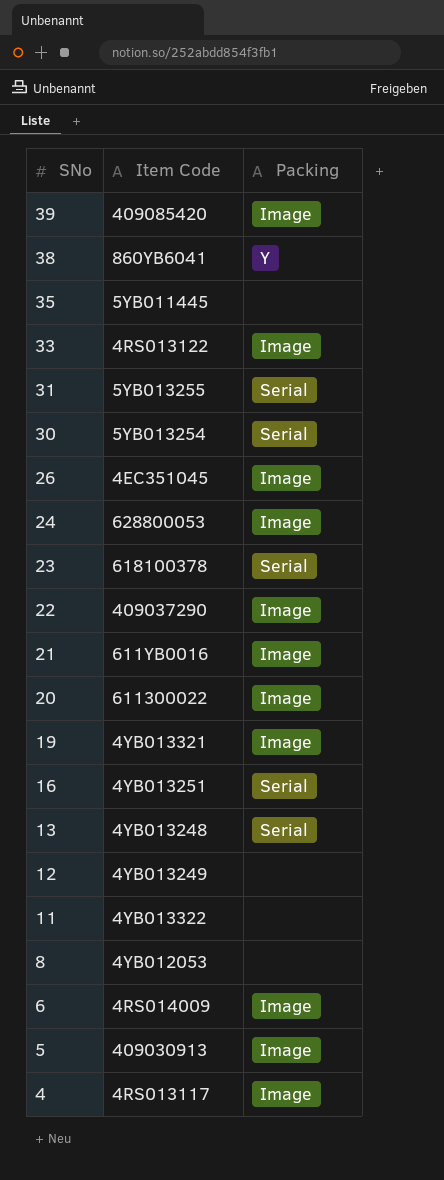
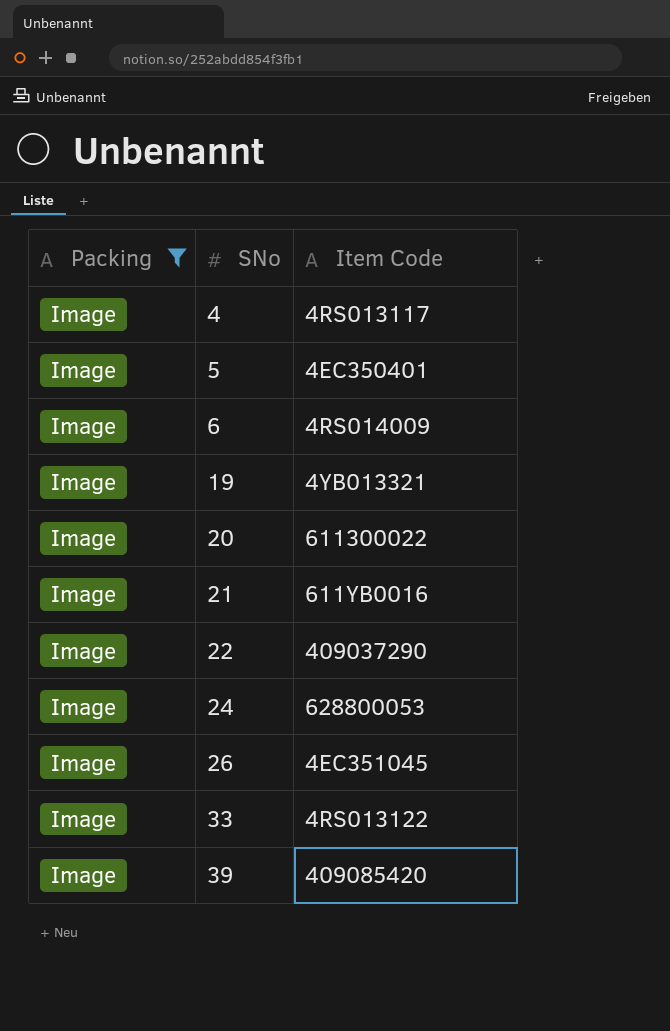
filter: none -> Packing = Image
row order: SNo descending -> SNo ascending
column Packing | position: 3 -> 1
5 | Item Code: 409030913 -> 4EC350401

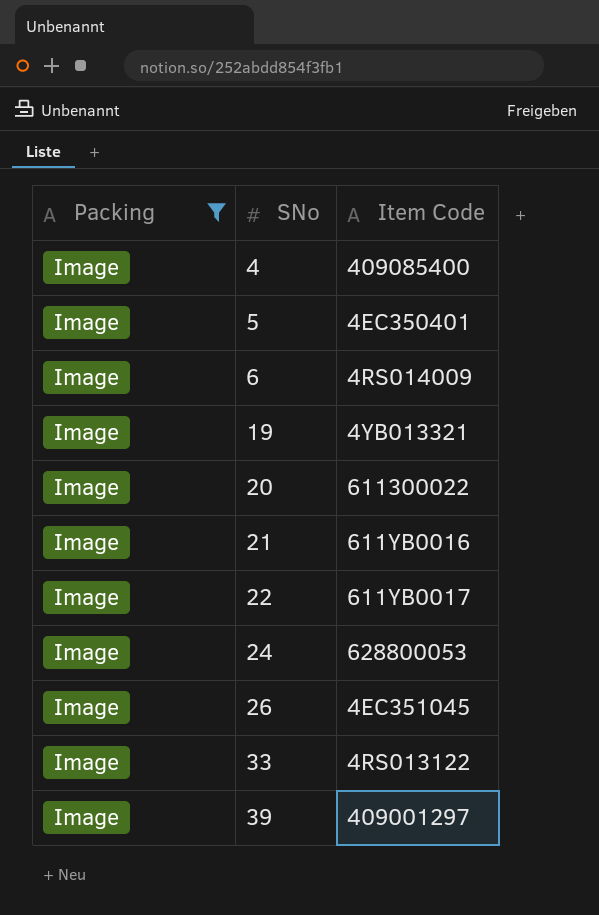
4 | Item Code: 4RS013117 -> 409085400
22 | Item Code: 409037290 -> 611YB0017
39 | Item Code: 409085420 -> 409001297

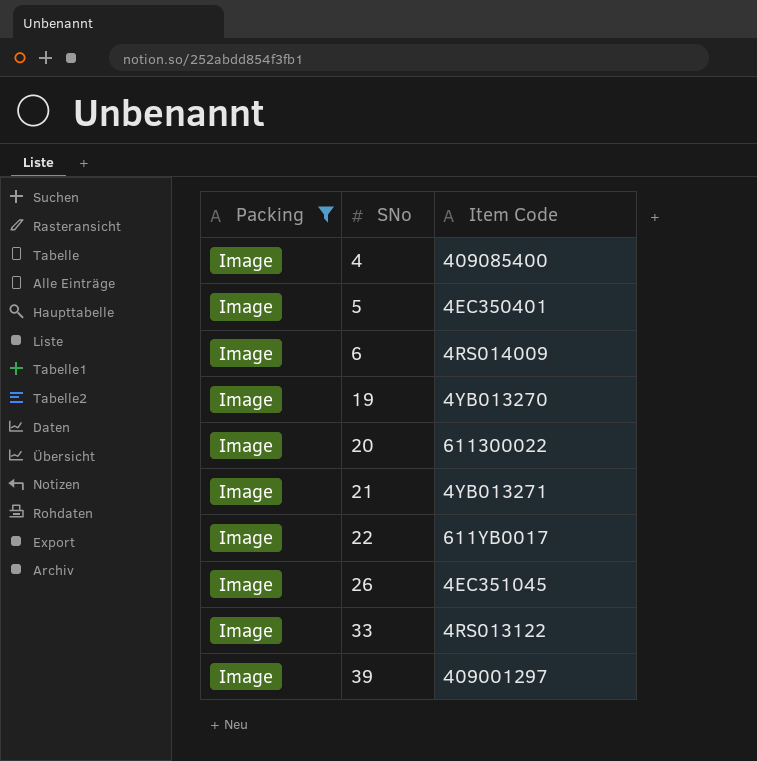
row 24: Image | 628800053 -> none
19 | Item Code: 4YB013321 -> 4YB013270
21 | Item Code: 611YB0016 -> 4YB013271

